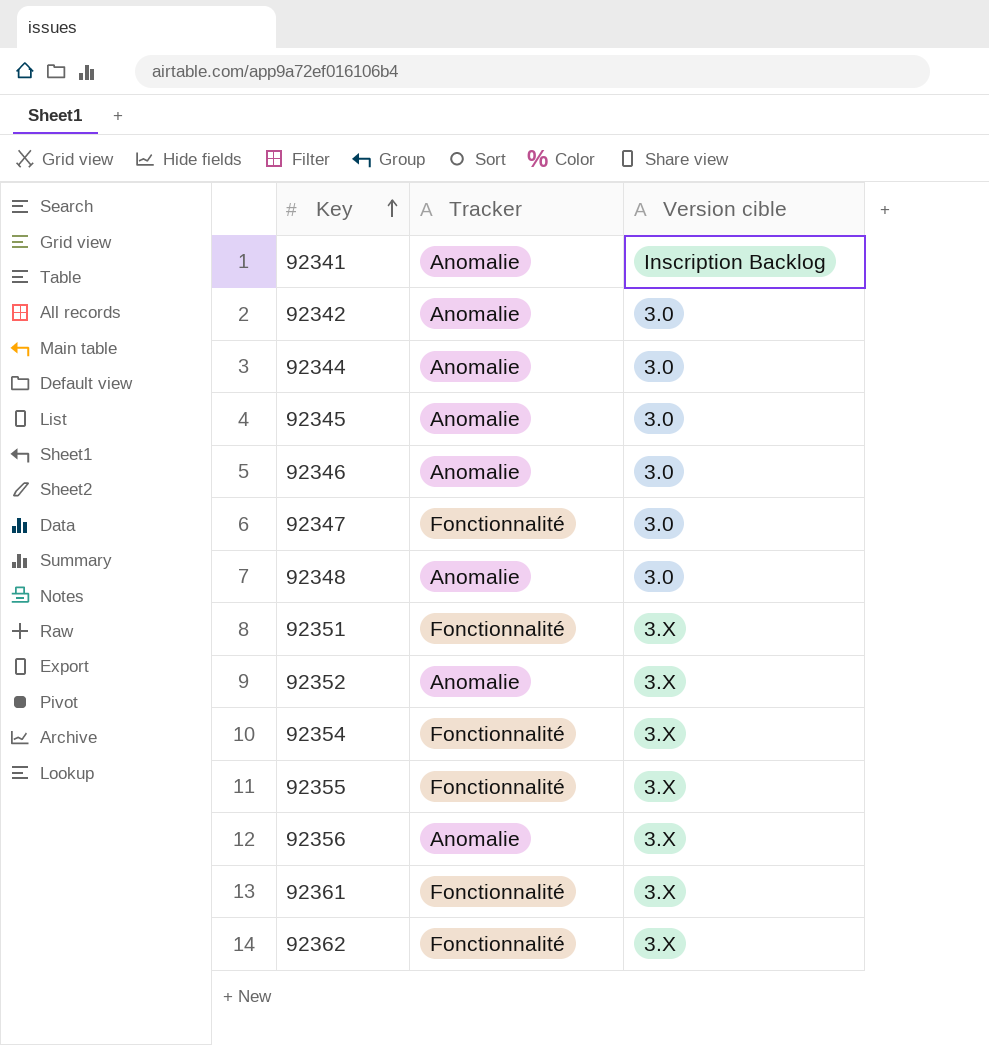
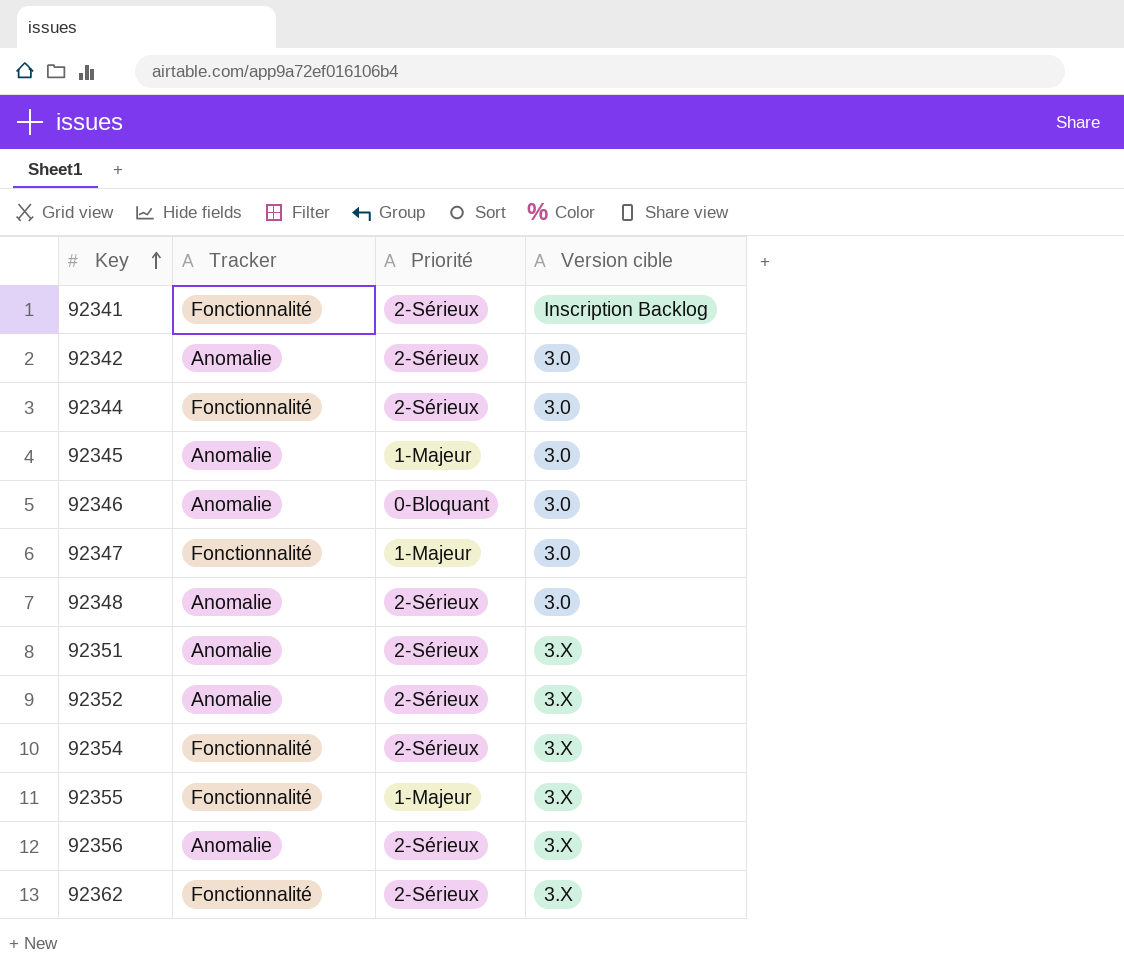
column Priorité | position: none -> 3
row 92361: Fonctionnalité | 3.X -> none
92341 | Tracker: Anomalie -> Fonctionnalité
92344 | Tracker: Anomalie -> Fonctionnalité
92351 | Tracker: Fonctionnalité -> Anomalie

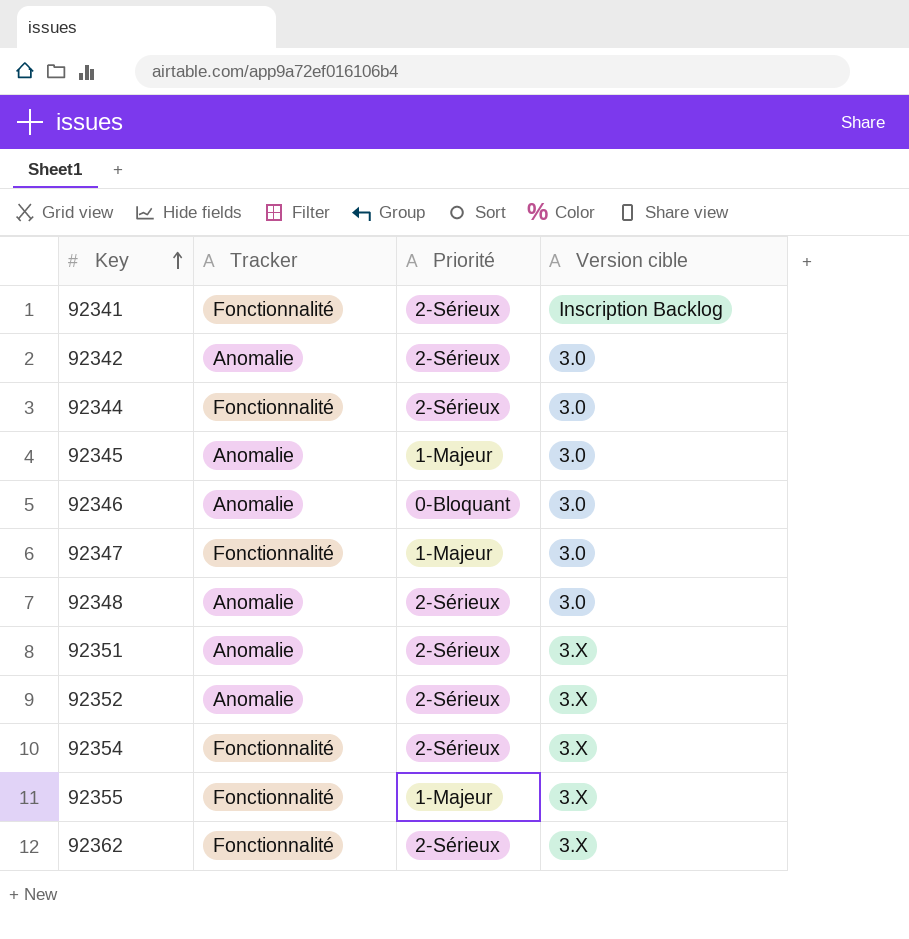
row 92356: Anomalie | 2-Sérieux | 3.X -> none

